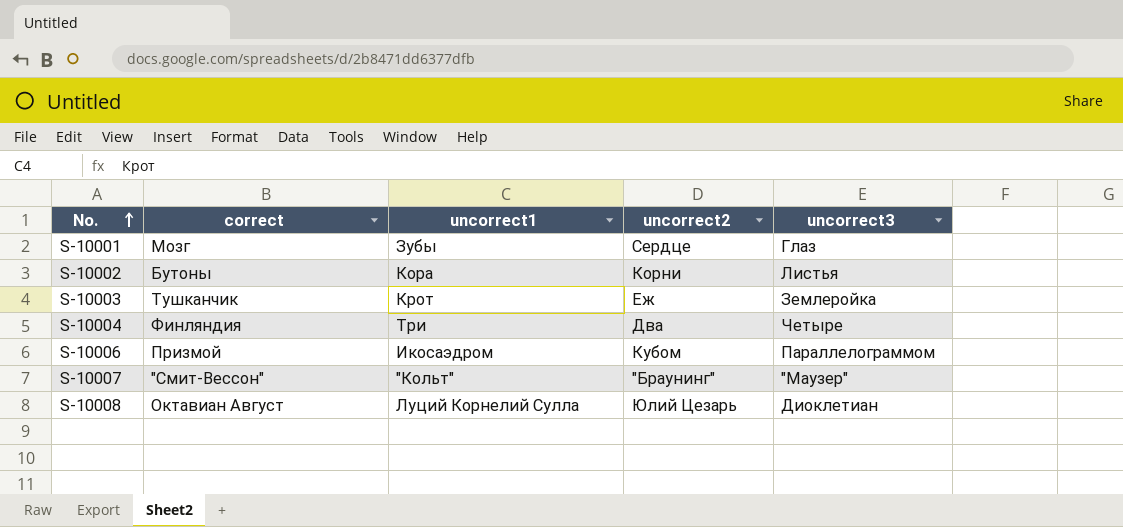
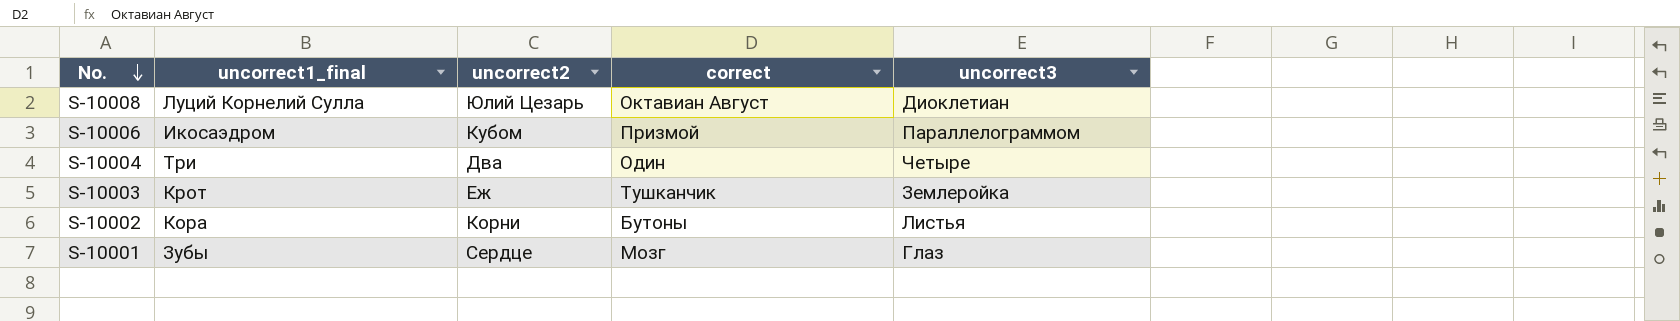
row order: No. ascending -> No. descending
column name: uncorrect1 -> uncorrect1_final
column correct | position: 2 -> 4
row S-10007: "Смит-Вессон" | "Кольт" | "Браунинг" | "Маузер" -> none
S-10004 | correct: Финляндия -> Один

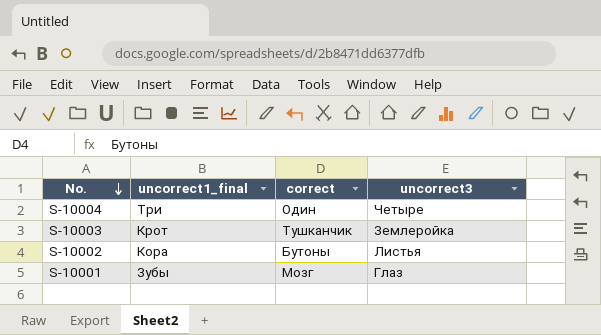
column uncorrect2 | position: 3 -> none
row S-10008: Луций Корнелий Сулла | Юлий Цезарь | Октавиан Август | Диоклетиан -> none
row S-10006: Икосаэдром | Кубом | Призмой | Параллелограммом -> none

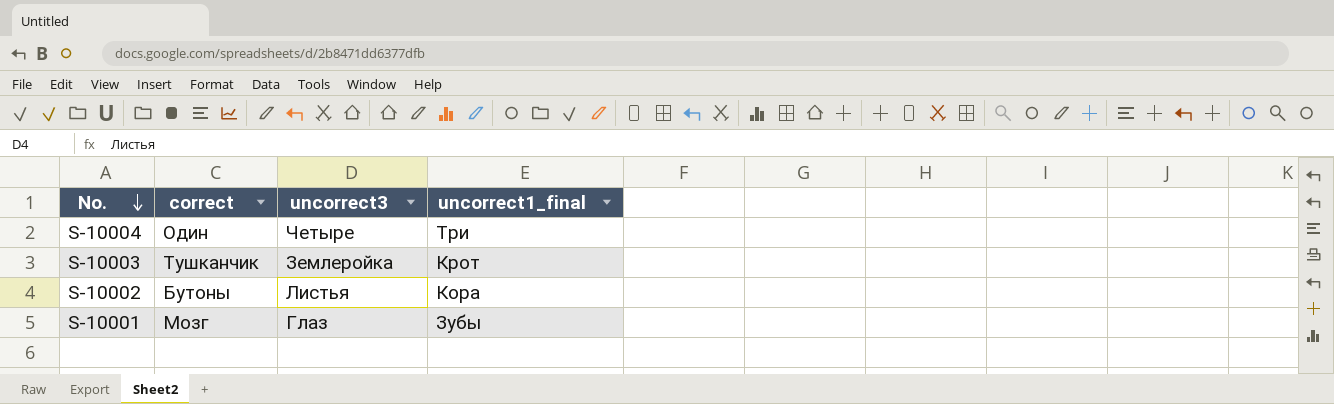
column uncorrect1_final | position: 2 -> 4

